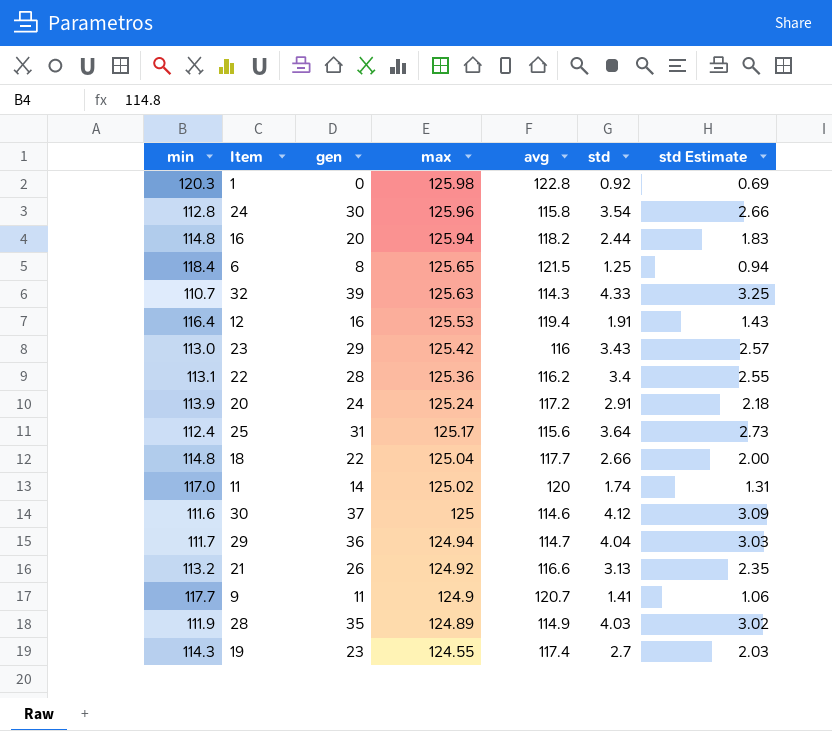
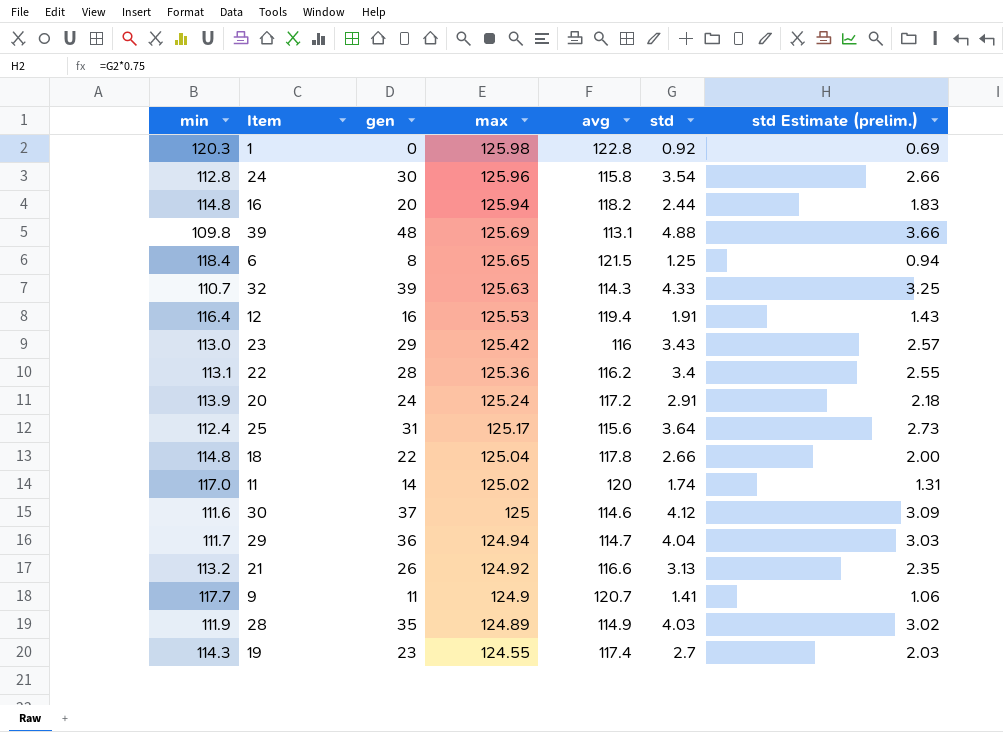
column name: std Estimate -> std Estimate (prelim.)
row 39: none -> 109.8 | 48 | 125.69 | 113.1 | 4.88 | 3.66
18 | avg: 117.7 -> 117.8

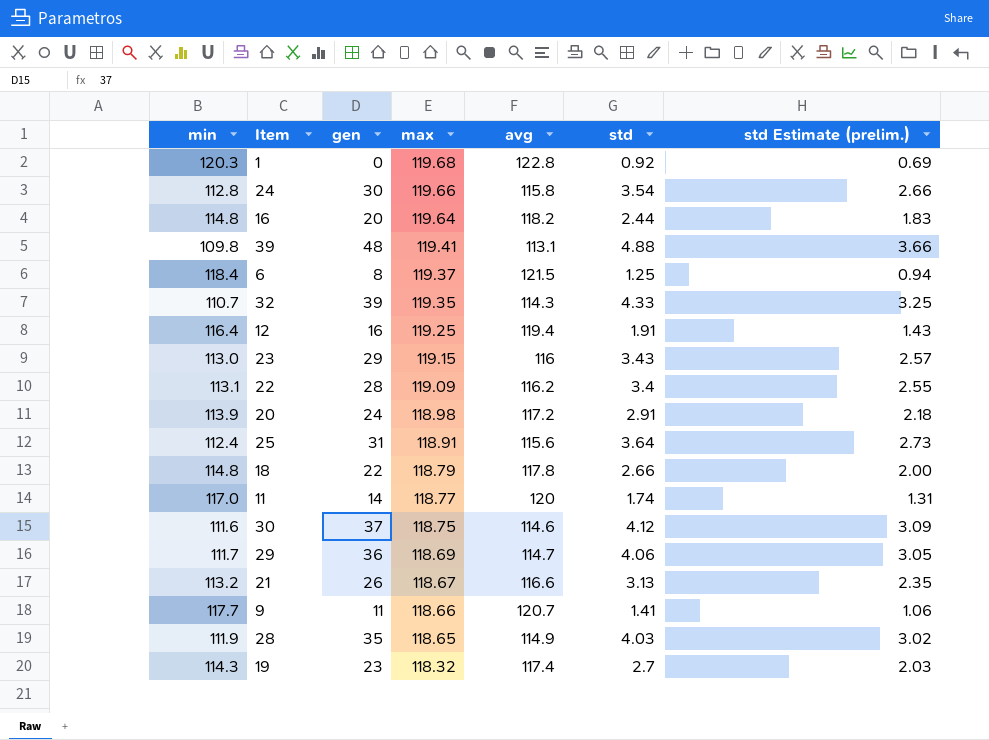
1 | max: 125.98 -> 119.68
24 | max: 125.96 -> 119.66
16 | max: 125.94 -> 119.64
39 | max: 125.69 -> 119.41
6 | max: 125.65 -> 119.37
32 | max: 125.63 -> 119.35
12 | max: 125.53 -> 119.25
23 | max: 125.42 -> 119.15
22 | max: 125.36 -> 119.09
20 | max: 125.24 -> 118.98
25 | max: 125.17 -> 118.91
18 | max: 125.04 -> 118.79
11 | max: 125.02 -> 118.77
30 | max: 125 -> 118.75
29 | max: 124.94 -> 118.69
29 | std: 4.04 -> 4.06
29 | std Estimate (prelim.): 3.03 -> 3.05
21 | max: 124.92 -> 118.67
9 | max: 124.9 -> 118.66
28 | max: 124.89 -> 118.65
19 | max: 124.55 -> 118.32

